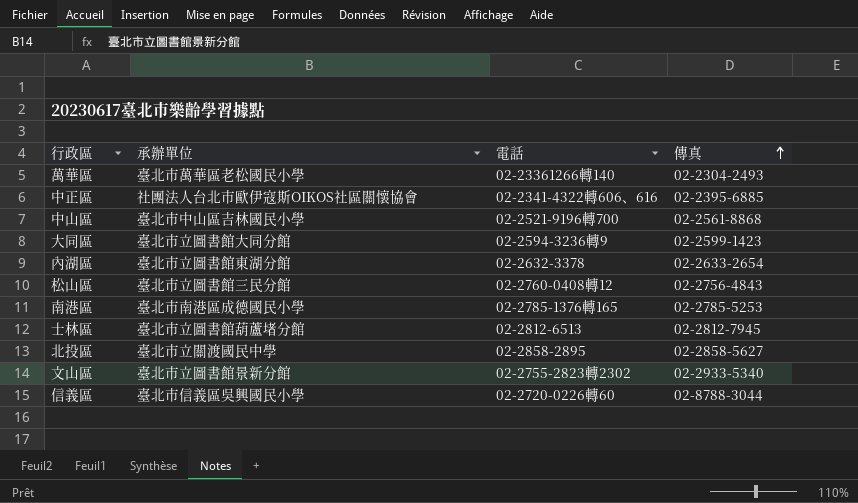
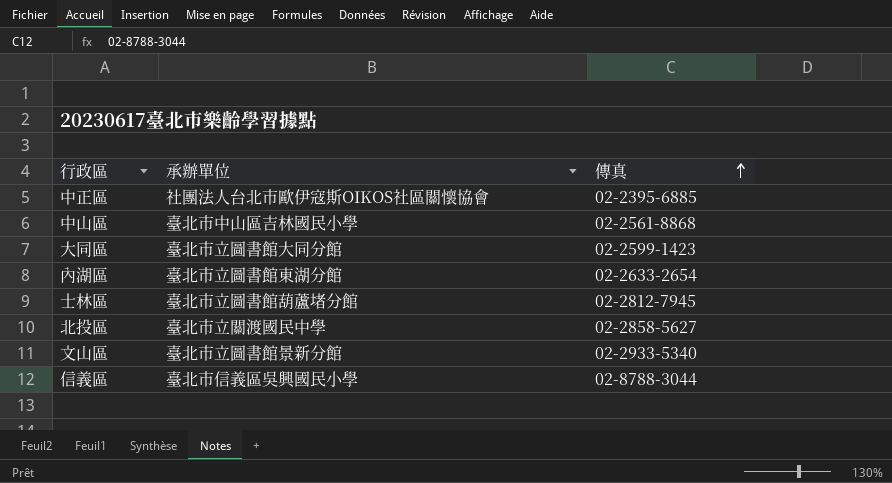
column 電話 | position: 3 -> none
row 萬華區: 臺北市萬華區老松國民小學 | 02-23361266轉140 | 02-2304-2493 -> none
row 松山區: 臺北市立圖書館三民分館 | 02-2760-0408轉12 | 02-2756-4843 -> none
row 南港區: 臺北市南港區成德國民小學 | 02-2785-1376轉165 | 02-2785-5253 -> none

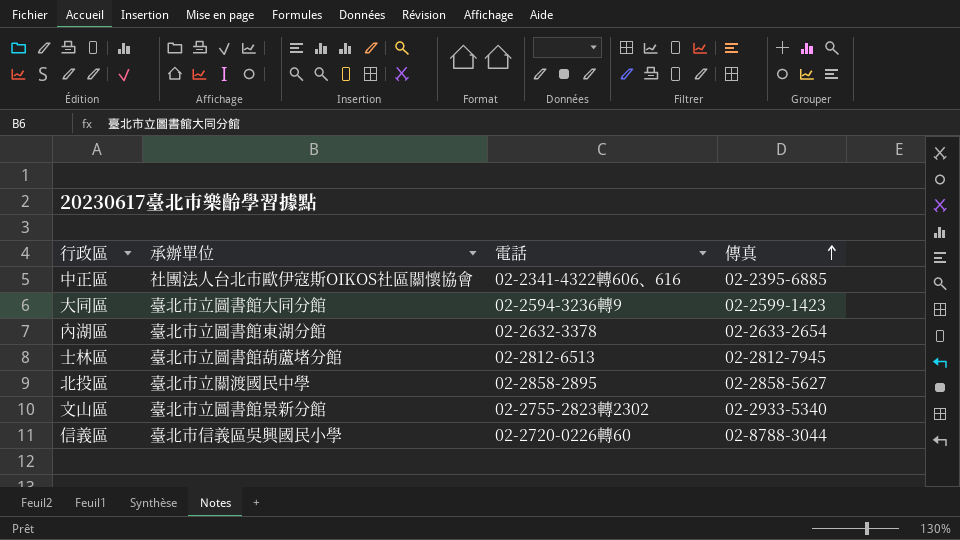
column 電話 | position: none -> 3
row 中山區: 臺北市中山區吉林國民小學 | 02-2561-8868 -> none

